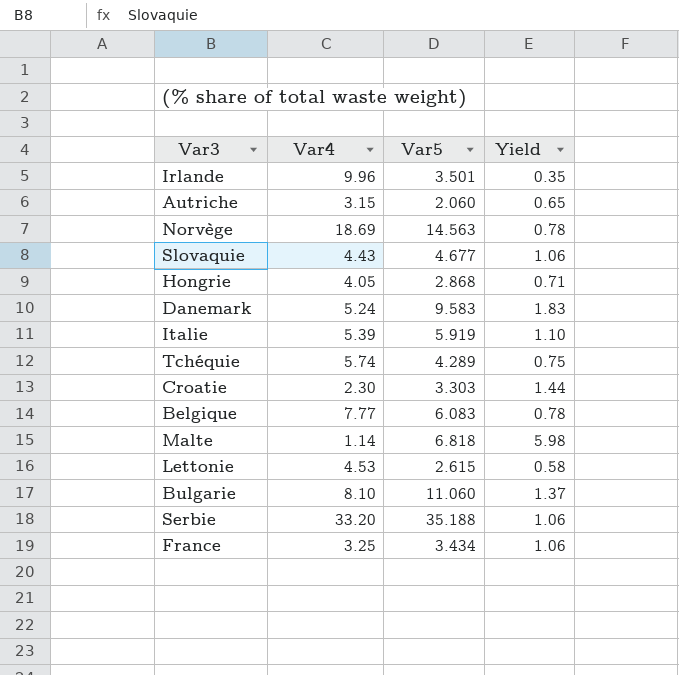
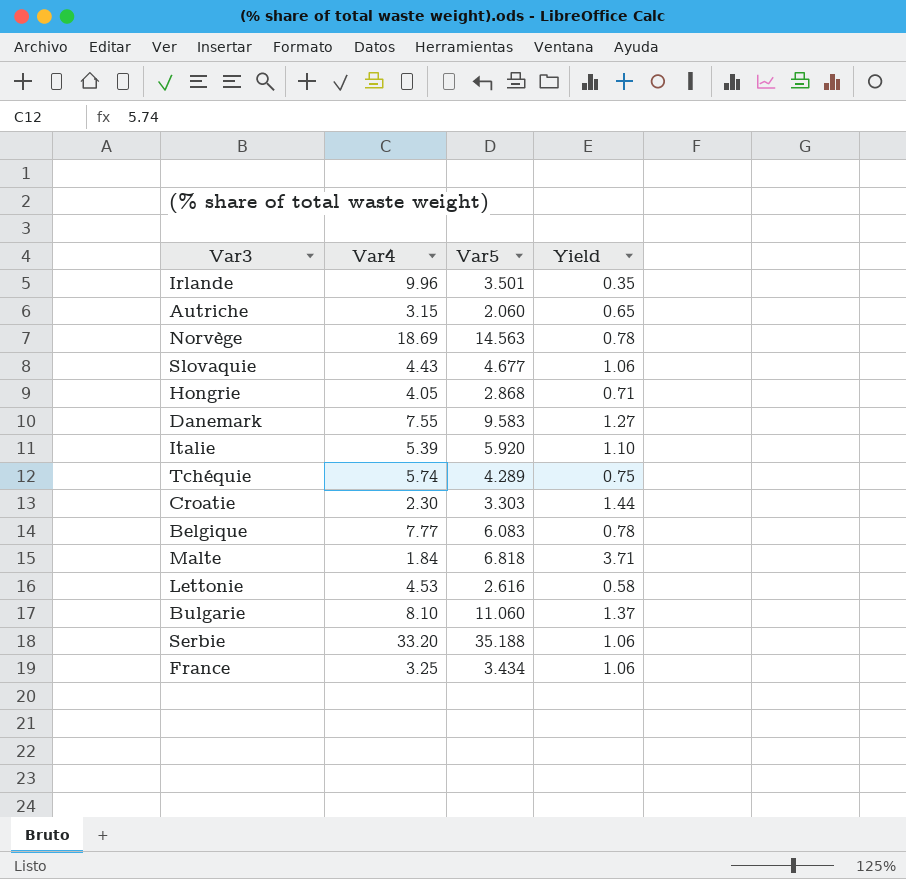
Danemark | Var4: 5.24 -> 7.55
Danemark | Yield: 1.83 -> 1.27
Italie | Var5: 5.919 -> 5.920
Malte | Var4: 1.14 -> 1.84
Malte | Yield: 5.98 -> 3.71
Lettonie | Var5: 2.615 -> 2.616

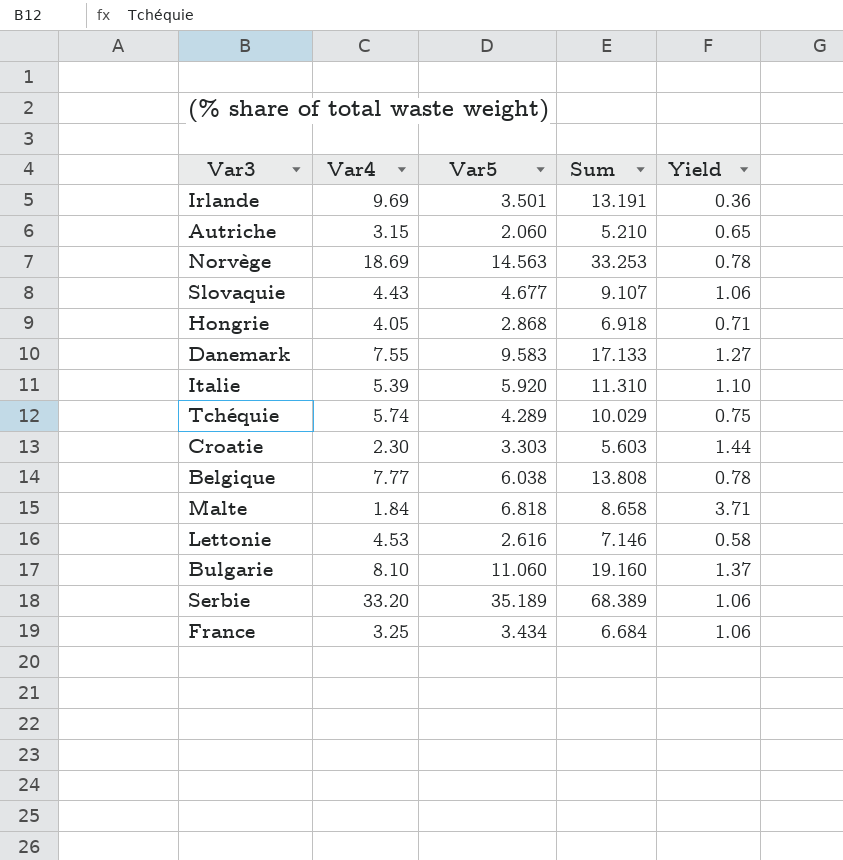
column Sum | formula: none -> [Var4] + [Var5]
Irlande | Var4: 9.96 -> 9.69
Irlande | Yield: 0.35 -> 0.36
Belgique | Var5: 6.083 -> 6.038
Serbie | Var5: 35.188 -> 35.189

